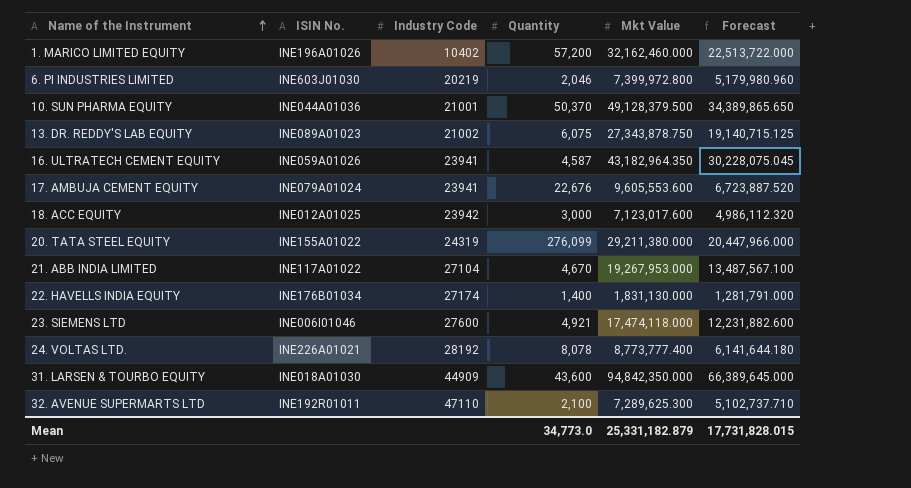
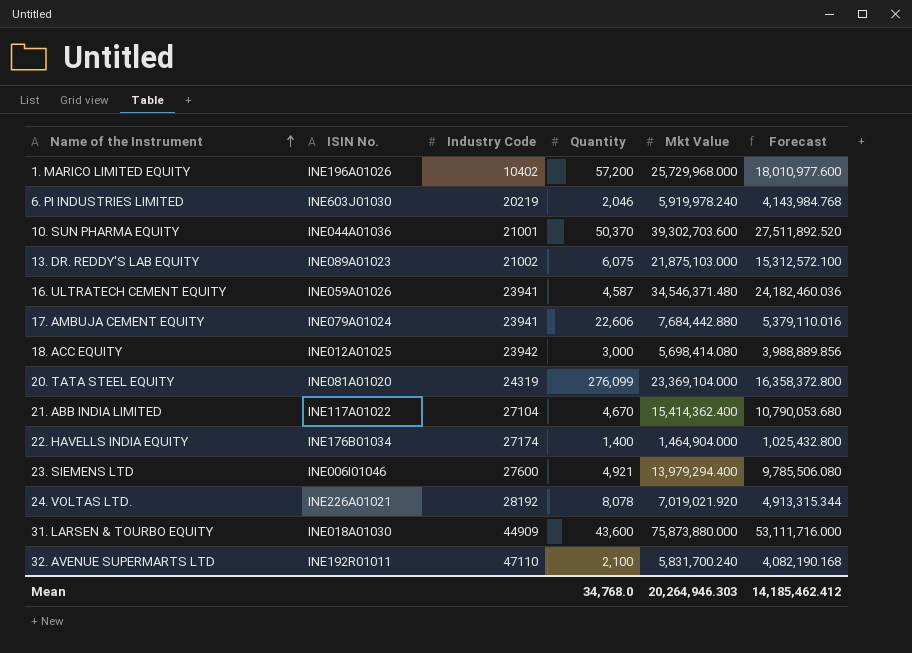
1. MARICO LIMITED EQUITY | Mkt Value: 32,162,460.000 -> 25,729,968.000
1. MARICO LIMITED EQUITY | Forecast: 22,513,722.000 -> 18,010,977.600
6. PI INDUSTRIES LIMITED | Mkt Value: 7,399,972.800 -> 5,919,978.240
6. PI INDUSTRIES LIMITED | Forecast: 5,179,980.960 -> 4,143,984.768
10. SUN PHARMA EQUITY | Mkt Value: 49,128,379.500 -> 39,302,703.600
10. SUN PHARMA EQUITY | Forecast: 34,389,865.650 -> 27,511,892.520
13. DR. REDDY'S LAB EQUITY | Mkt Value: 27,343,878.750 -> 21,875,103.000
13. DR. REDDY'S LAB EQUITY | Forecast: 19,140,715.125 -> 15,312,572.100
16. ULTRATECH CEMENT EQUITY | Mkt Value: 43,182,964.350 -> 34,546,371.480
16. ULTRATECH CEMENT EQUITY | Forecast: 30,228,075.045 -> 24,182,460.036
17. AMBUJA CEMENT EQUITY | Quantity: 22,676 -> 22,606
17. AMBUJA CEMENT EQUITY | Mkt Value: 9,605,553.600 -> 7,684,442.880
17. AMBUJA CEMENT EQUITY | Forecast: 6,723,887.520 -> 5,379,110.016
18. ACC EQUITY | Mkt Value: 7,123,017.600 -> 5,698,414.080
18. ACC EQUITY | Forecast: 4,986,112.320 -> 3,988,889.856
20. TATA STEEL EQUITY | ISIN No.: INE155A01022 -> INE081A01020
20. TATA STEEL EQUITY | Mkt Value: 29,211,380.000 -> 23,369,104.000
20. TATA STEEL EQUITY | Forecast: 20,447,966.000 -> 16,358,372.800
21. ABB INDIA LIMITED | Mkt Value: 19,267,953.000 -> 15,414,362.400
21. ABB INDIA LIMITED | Forecast: 13,487,567.100 -> 10,790,053.680
22. HAVELLS INDIA EQUITY | Mkt Value: 1,831,130.000 -> 1,464,904.000
22. HAVELLS INDIA EQUITY | Forecast: 1,281,791.000 -> 1,025,432.800
23. SIEMENS LTD | Mkt Value: 17,474,118.000 -> 13,979,294.400
23. SIEMENS LTD | Forecast: 12,231,882.600 -> 9,785,506.080
24. VOLTAS LTD. | Mkt Value: 8,773,777.400 -> 7,019,021.920
24. VOLTAS LTD. | Forecast: 6,141,644.180 -> 4,913,315.344
31. LARSEN & TOURBO EQUITY | Mkt Value: 94,842,350.000 -> 75,873,880.000
31. LARSEN & TOURBO EQUITY | Forecast: 66,389,645.000 -> 53,111,716.000
32. AVENUE SUPERMARTS LTD | Mkt Value: 7,289,625.300 -> 5,831,700.240
32. AVENUE SUPERMARTS LTD | Forecast: 5,102,737.710 -> 4,082,190.168
Mean | Quantity: 34,773.0 -> 34,768.0
Mean | Mkt Value: 25,331,182.879 -> 20,264,946.303
Mean | Forecast: 17,731,828.015 -> 14,185,462.412

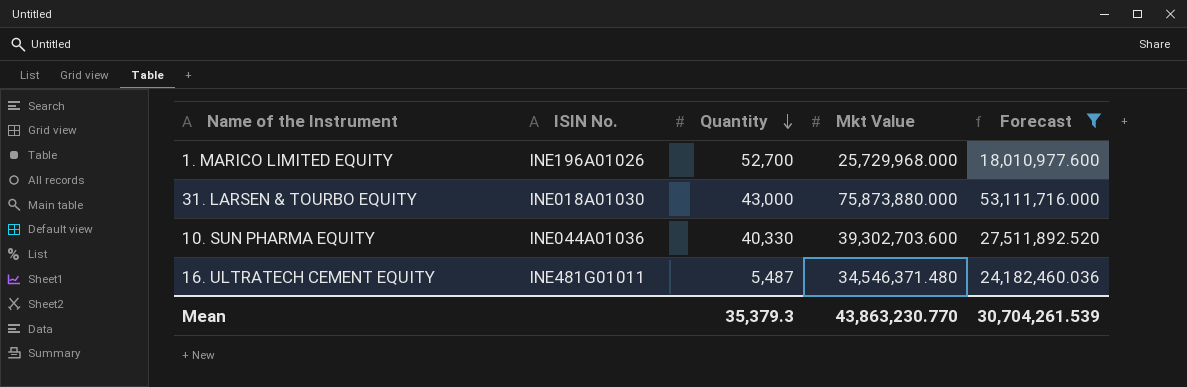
filter: none -> Forecast >= 18,010,977.600
row order: Name of the Instrument ascending -> Quantity descending
column Industry Code | position: 3 -> none
1. MARICO LIMITED EQUITY | Quantity: 57,200 -> 52,700
31. LARSEN & TOURBO EQUITY | Quantity: 43,600 -> 43,000
10. SUN PHARMA EQUITY | Quantity: 50,370 -> 40,330
16. ULTRATECH CEMENT EQUITY | ISIN No.: INE059A01026 -> INE481G01011
16. ULTRATECH CEMENT EQUITY | Quantity: 4,587 -> 5,487
Mean | Quantity: 34,768.0 -> 35,379.3
Mean | Mkt Value: 20,264,946.303 -> 43,863,230.770
Mean | Forecast: 14,185,462.412 -> 30,704,261.539

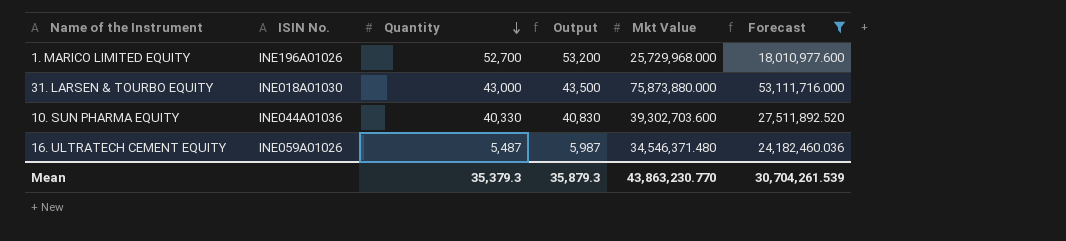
column Output | formula: none -> [Quantity] + 500
16. ULTRATECH CEMENT EQUITY | ISIN No.: INE481G01011 -> INE059A01026

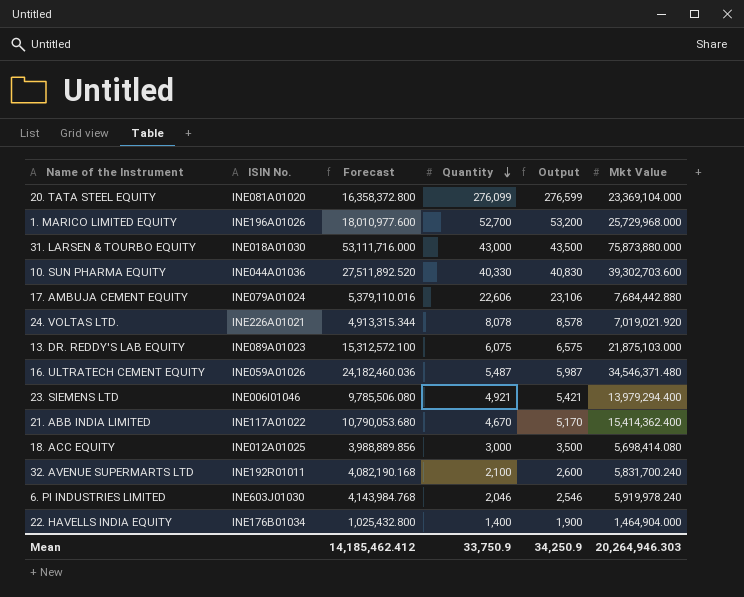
filter: Forecast >= 18,010,977.600 -> none
column Forecast | position: 6 -> 3
Mean | Forecast: 30,704,261.539 -> 14,185,462.412
Mean | Quantity: 35,379.3 -> 33,750.9
Mean | Output: 35,879.3 -> 34,250.9
Mean | Mkt Value: 43,863,230.770 -> 20,264,946.303

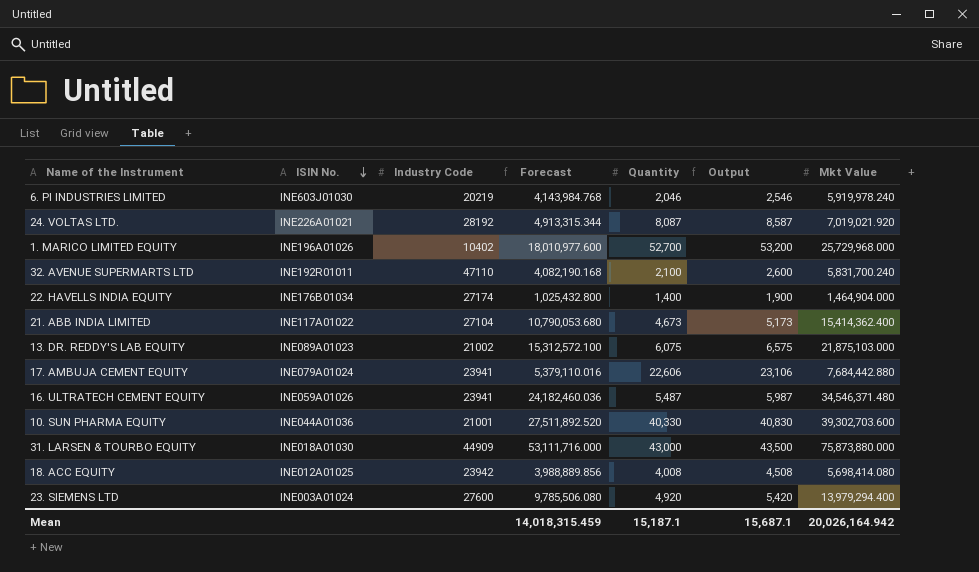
row order: Quantity descending -> ISIN No. descending
column Industry Code | position: none -> 3
row 20. TATA STEEL EQUITY: INE081A01020 | 16,358,372.800 | 276,099 | 276,599 | 23,369,104.000 -> none
24. VOLTAS LTD. | Quantity: 8,078 -> 8,087
24. VOLTAS LTD. | Output: 8,578 -> 8,587
21. ABB INDIA LIMITED | Quantity: 4,670 -> 4,673
21. ABB INDIA LIMITED | Output: 5,170 -> 5,173
18. ACC EQUITY | Quantity: 3,000 -> 4,008
18. ACC EQUITY | Output: 3,500 -> 4,508
23. SIEMENS LTD | ISIN No.: INE006I01046 -> INE003A01024
23. SIEMENS LTD | Quantity: 4,921 -> 4,920
23. SIEMENS LTD | Output: 5,421 -> 5,420
Mean | Forecast: 14,185,462.412 -> 14,018,315.459
Mean | Quantity: 33,750.9 -> 15,187.1
Mean | Output: 34,250.9 -> 15,687.1
Mean | Mkt Value: 20,264,946.303 -> 20,026,164.942

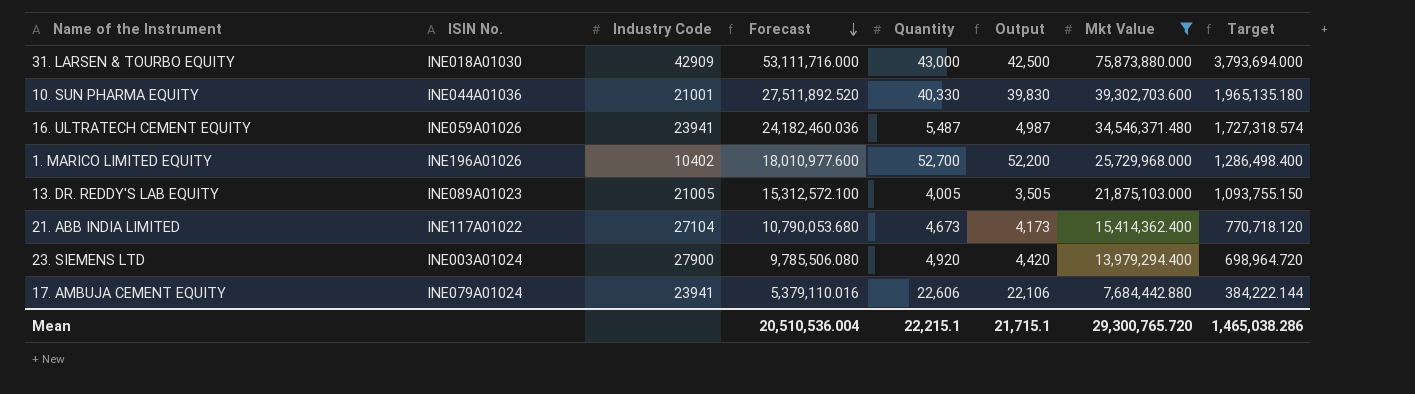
filter: none -> Mkt Value >= 7,684,442.880
row order: ISIN No. descending -> Forecast descending
column Output | formula: [Quantity] + 500 -> [Quantity] - 500
column Target | formula: none -> [Mkt Value] * 0.05
31. LARSEN & TOURBO EQUITY | Industry Code: 44909 -> 42909
13. DR. REDDY'S LAB EQUITY | Industry Code: 21002 -> 21005
13. DR. REDDY'S LAB EQUITY | Quantity: 6,075 -> 4,005
23. SIEMENS LTD | Industry Code: 27600 -> 27900
Mean | Forecast: 14,018,315.459 -> 20,510,536.004
Mean | Quantity: 15,187.1 -> 22,215.1
Mean | Output: 15,687.1 -> 21,715.1
Mean | Mkt Value: 20,026,164.942 -> 29,300,765.720

